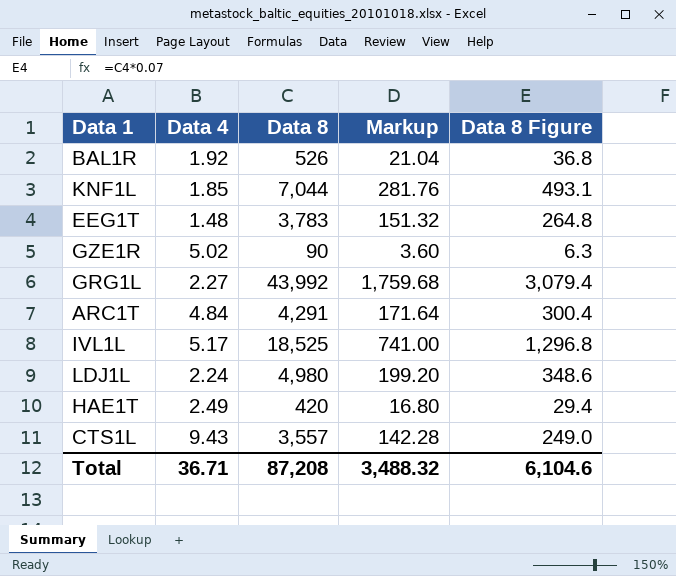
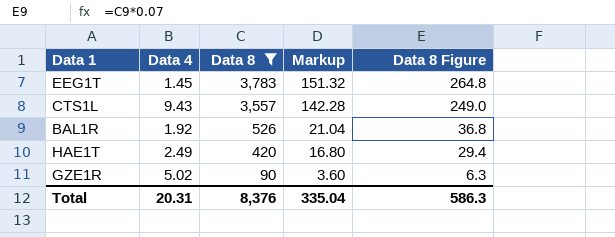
filter: none -> Data 8 <= 3,783
row order: none -> Data 8 descending
EEG1T | Data 4: 1.48 -> 1.45
Total | Data 4: 36.71 -> 20.31
Total | Data 8: 87,208 -> 8,376
Total | Markup: 3,488.32 -> 335.04
Total | Data 8 Figure: 6,104.6 -> 586.3

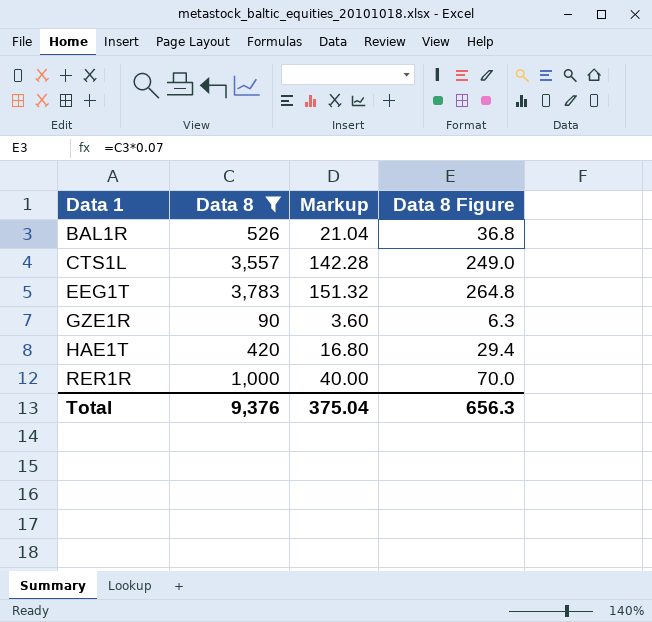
row order: Data 8 descending -> Data 1 ascending
column Data 4 | position: 2 -> none
row RER1R: none -> 1,000 | 40.00 | 70.0
Total | Data 8: 8,376 -> 9,376
Total | Markup: 335.04 -> 375.04
Total | Data 8 Figure: 586.3 -> 656.3

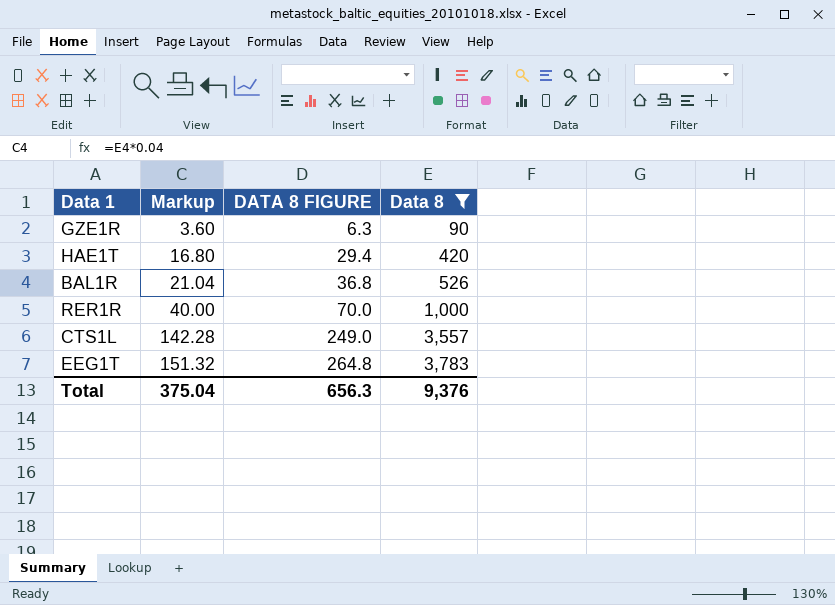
row order: Data 1 ascending -> Markup ascending
column name: Data 8 Figure -> DATA 8 FIGURE
column Data 8 | position: 2 -> 4

